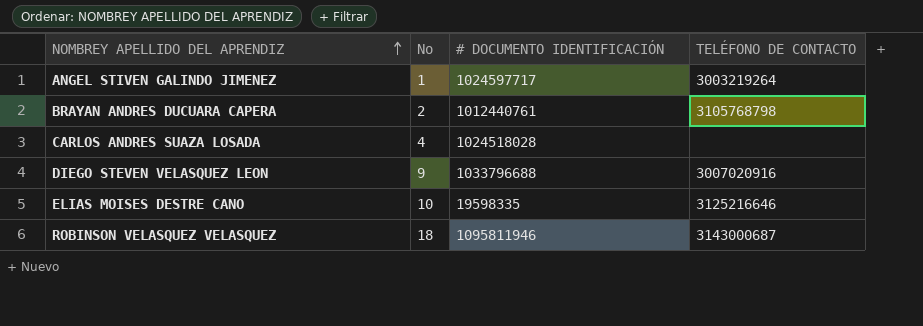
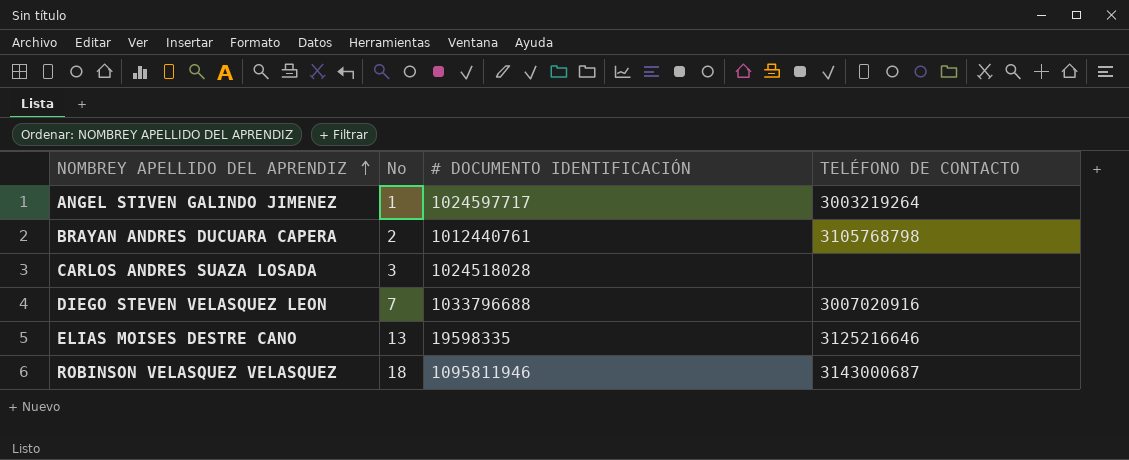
CARLOS ANDRES SUAZA LOSADA | No: 4 -> 3
DIEGO STEVEN VELASQUEZ LEON | No: 9 -> 7
ELIAS MOISES DESTRE CANO | No: 10 -> 13

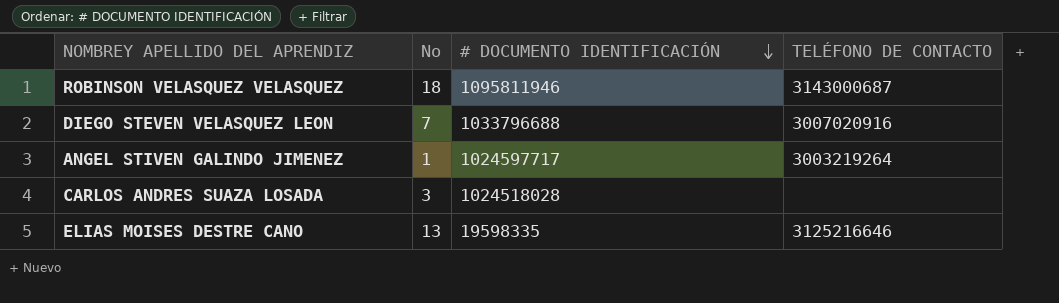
row order: NOMBREY APELLIDO DEL APRENDIZ ascending -> # DOCUMENTO IDENTIFICACIÓN descending
row BRAYAN ANDRES DUCUARA CAPERA: 2 | 1012440761 | 3105768798 -> none

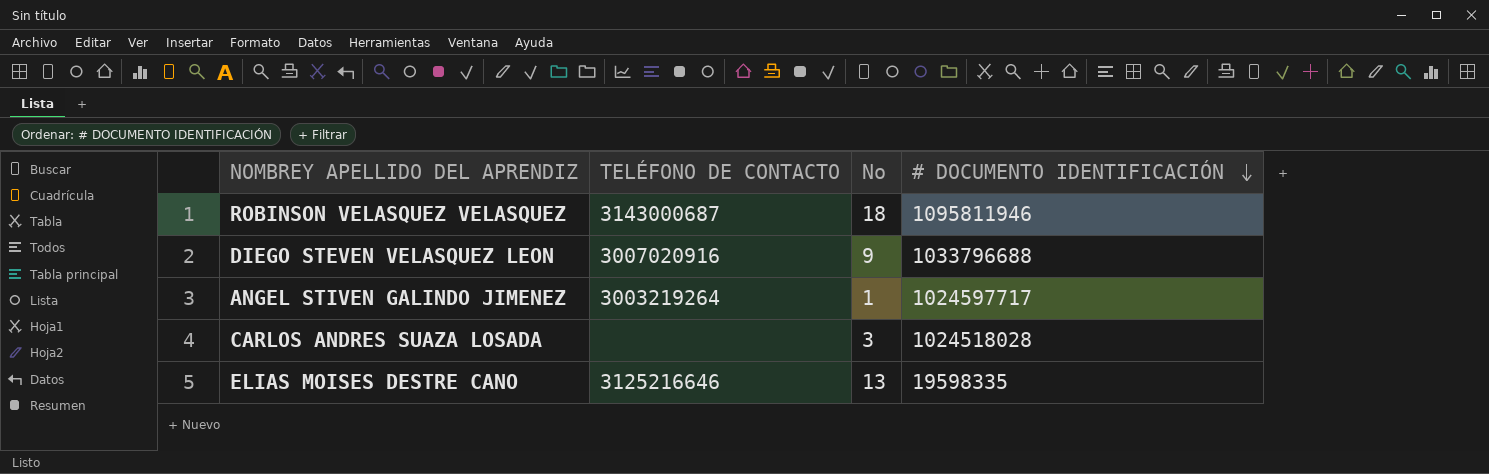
column TELÉFONO DE CONTACTO | position: 4 -> 2
DIEGO STEVEN VELASQUEZ LEON | No: 7 -> 9

